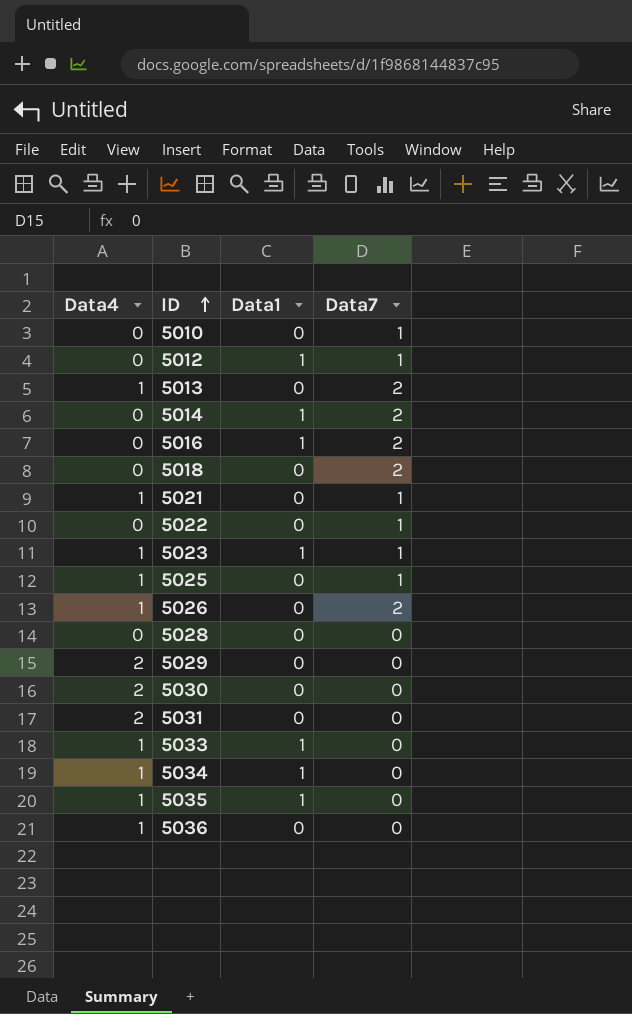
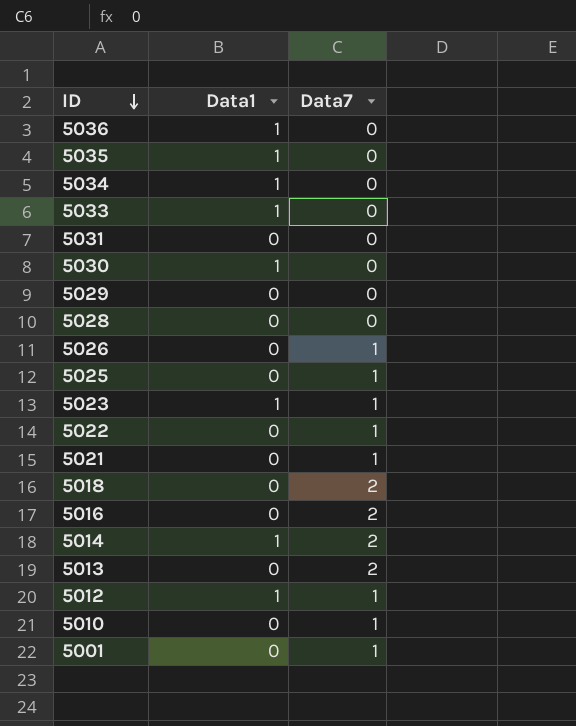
row order: ID ascending -> ID descending
column Data4 | position: 1 -> none
5036 | Data1: 0 -> 1
5030 | Data1: 0 -> 1
5026 | Data7: 2 -> 1
5016 | Data1: 1 -> 0
row 5001: none -> 0 | 1

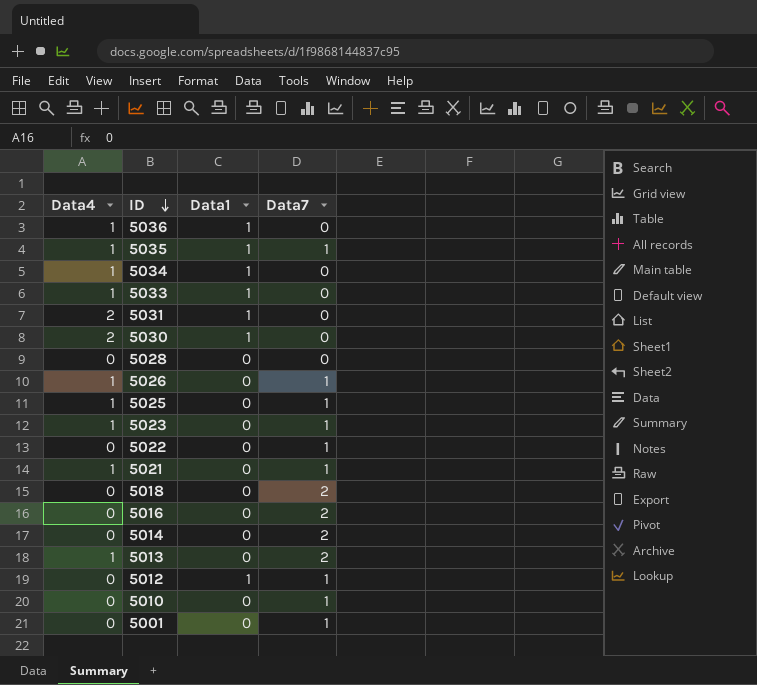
column Data4 | position: none -> 1
row 5029: 0 | 0 -> none
5035 | Data7: 0 -> 1
5031 | Data1: 0 -> 1
5023 | Data1: 1 -> 0
5014 | Data1: 1 -> 0

